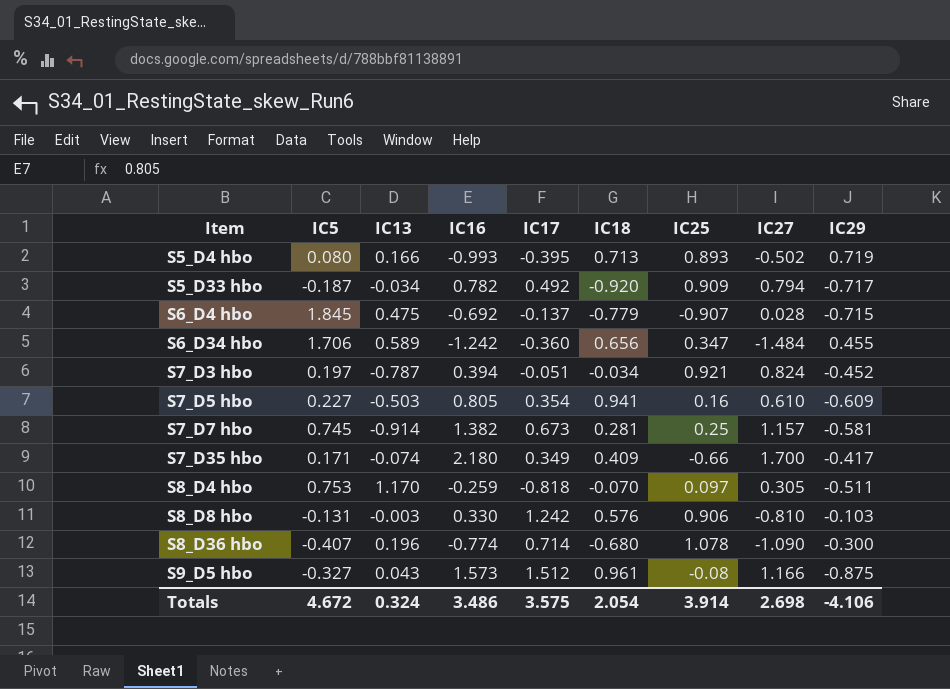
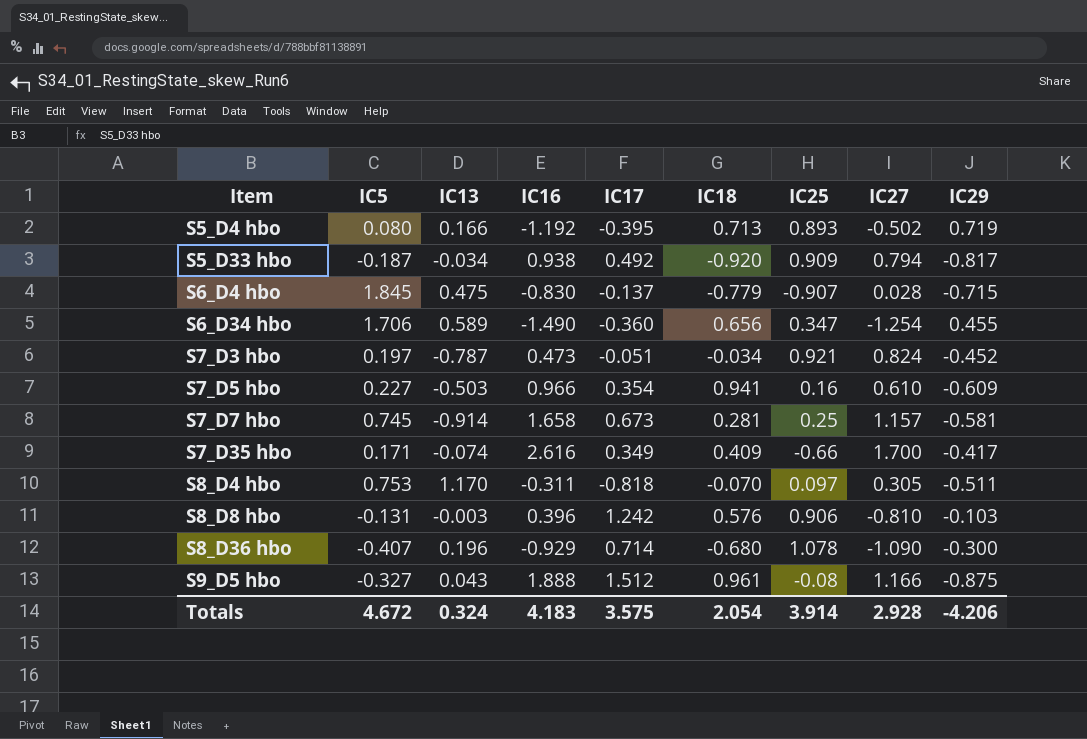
S5_D4 hbo | IC16: -0.993 -> -1.192
S5_D33 hbo | IC16: 0.782 -> 0.938
S5_D33 hbo | IC29: -0.717 -> -0.817
S6_D4 hbo | IC16: -0.692 -> -0.830
S6_D34 hbo | IC16: -1.242 -> -1.490
S6_D34 hbo | IC27: -1.484 -> -1.254
S7_D3 hbo | IC16: 0.394 -> 0.473
S7_D5 hbo | IC16: 0.805 -> 0.966
S7_D7 hbo | IC16: 1.382 -> 1.658
S7_D35 hbo | IC16: 2.180 -> 2.616
S8_D4 hbo | IC16: -0.259 -> -0.311
S8_D8 hbo | IC16: 0.330 -> 0.396
S8_D36 hbo | IC16: -0.774 -> -0.929
S9_D5 hbo | IC16: 1.573 -> 1.888
Totals | IC16: 3.486 -> 4.183
Totals | IC27: 2.698 -> 2.928
Totals | IC29: -4.106 -> -4.206

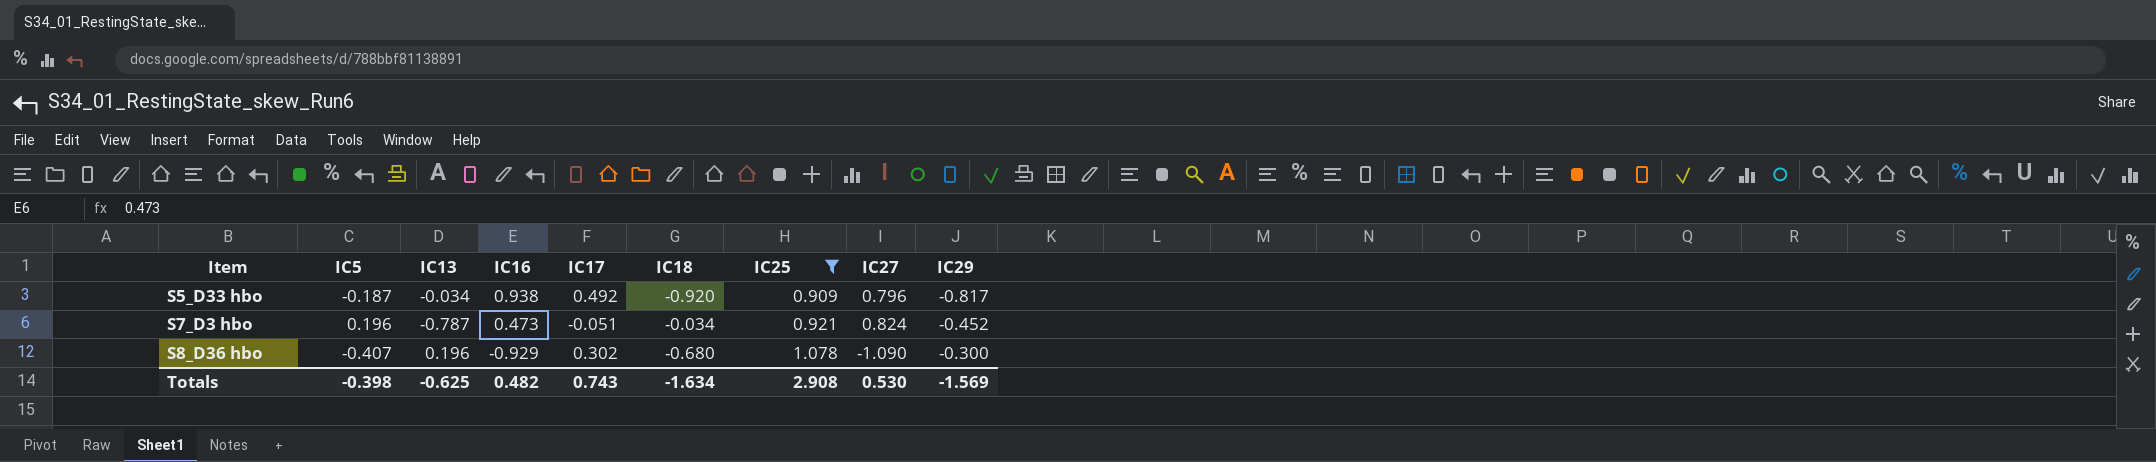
filter: none -> IC25 >= 0.909
S5_D33 hbo | IC27: 0.794 -> 0.796
S7_D3 hbo | IC5: 0.197 -> 0.196
S8_D36 hbo | IC17: 0.714 -> 0.302
Totals | IC5: 4.672 -> -0.398
Totals | IC13: 0.324 -> -0.625
Totals | IC16: 4.183 -> 0.482
Totals | IC17: 3.575 -> 0.743
Totals | IC18: 2.054 -> -1.634
Totals | IC25: 3.914 -> 2.908
Totals | IC27: 2.928 -> 0.530
Totals | IC29: -4.206 -> -1.569

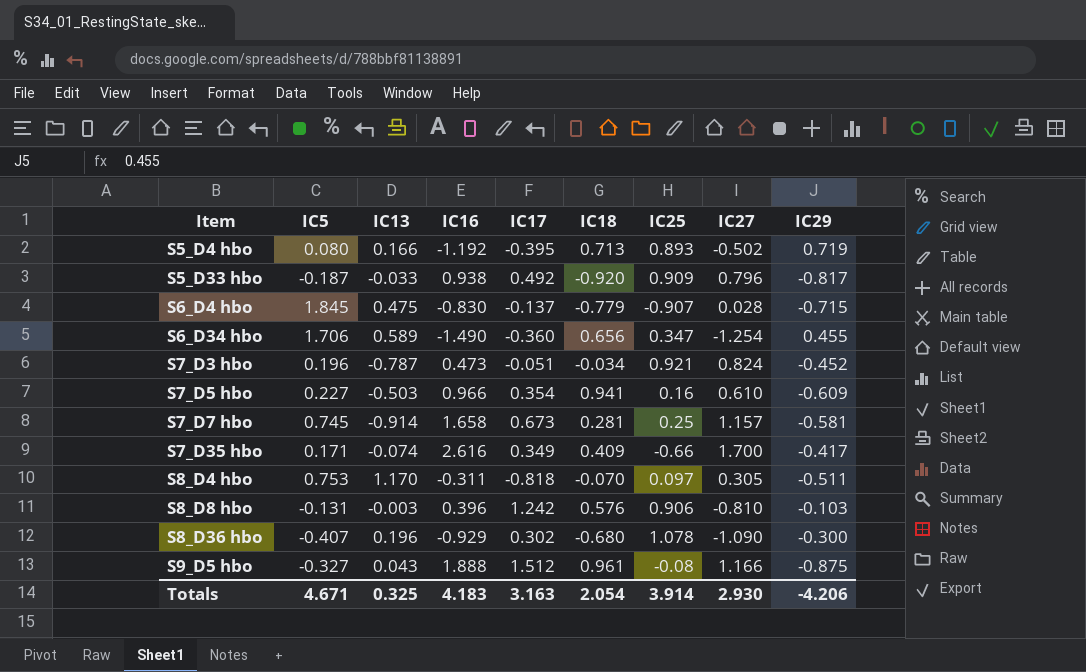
filter: IC25 >= 0.909 -> none
S5_D33 hbo | IC13: -0.034 -> -0.033
Totals | IC5: -0.398 -> 4.671
Totals | IC13: -0.625 -> 0.325
Totals | IC16: 0.482 -> 4.183
Totals | IC17: 0.743 -> 3.163
Totals | IC18: -1.634 -> 2.054
Totals | IC25: 2.908 -> 3.914
Totals | IC27: 0.530 -> 2.930
Totals | IC29: -1.569 -> -4.206

